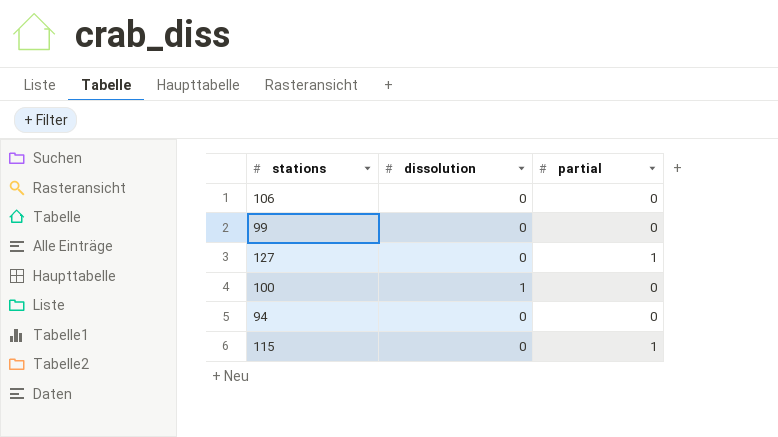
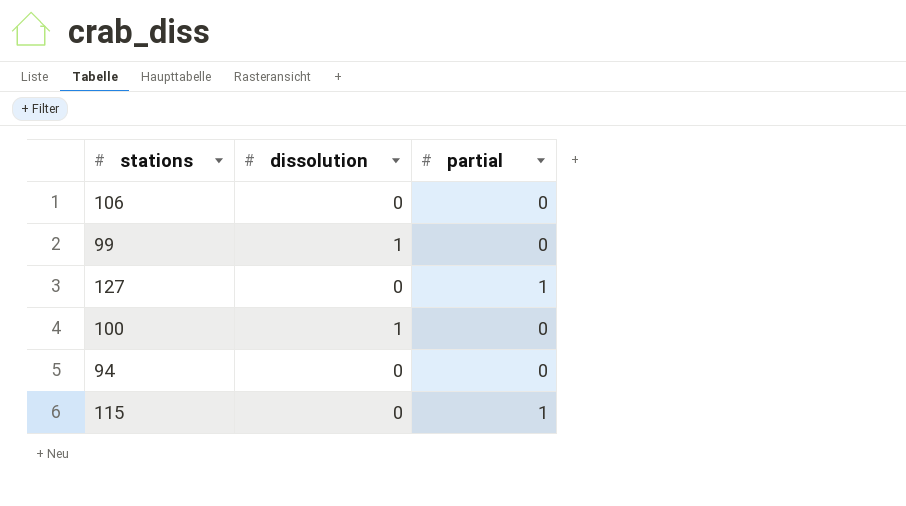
99 | dissolution: 0 -> 1

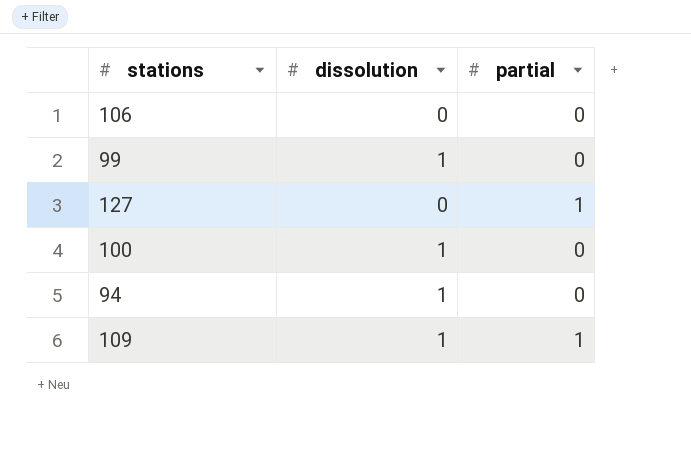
row 115: 0 | 1 -> none
94 | dissolution: 0 -> 1
row 109: none -> 1 | 1

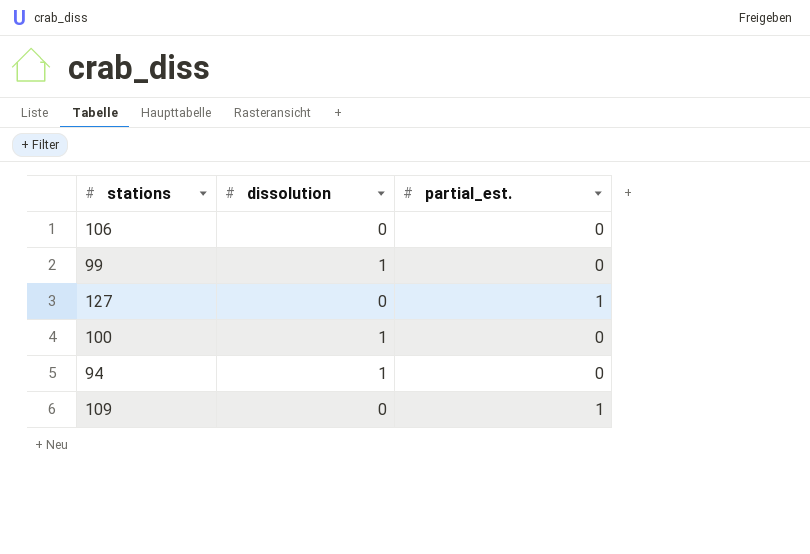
column name: partial -> partial_est.
109 | dissolution: 1 -> 0

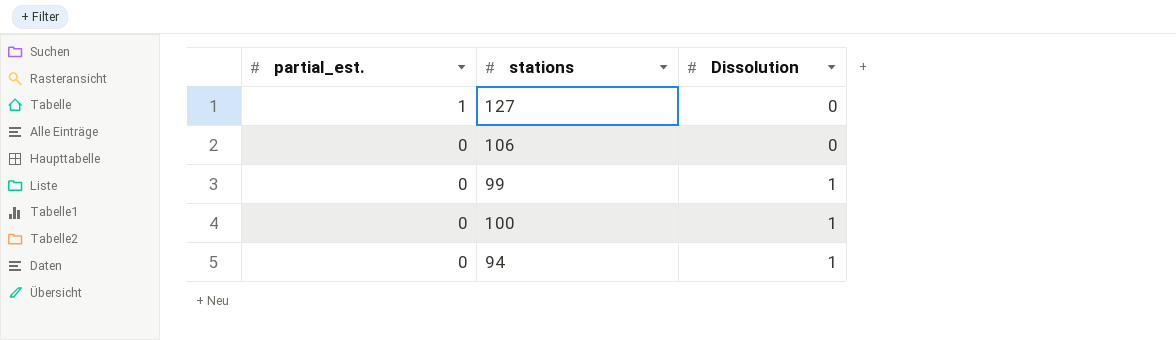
row order: none -> partial_est. descending
column partial_est. | position: 3 -> 1
column name: dissolution -> Dissolution
row 109: 0 | 1 -> none

